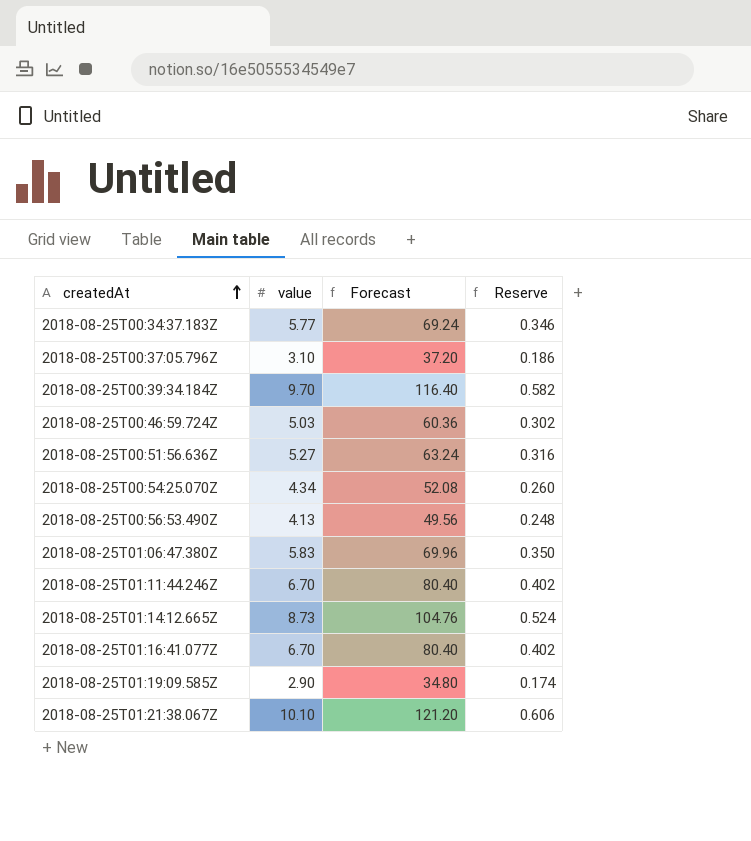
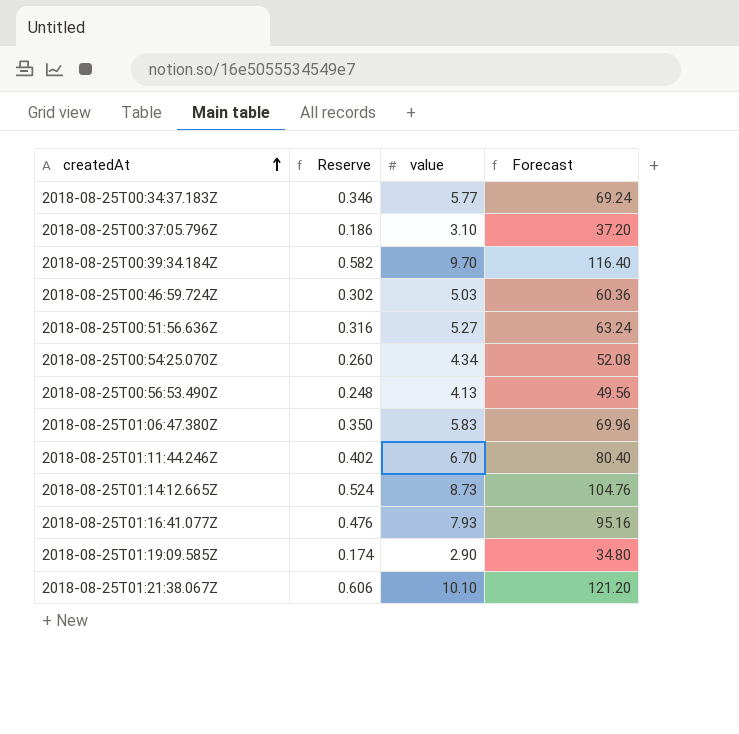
column Reserve | position: 4 -> 2
2018-08-25T01:16:41.077Z | Reserve: 0.402 -> 0.476
2018-08-25T01:16:41.077Z | value: 6.70 -> 7.93
2018-08-25T01:16:41.077Z | Forecast: 80.40 -> 95.16

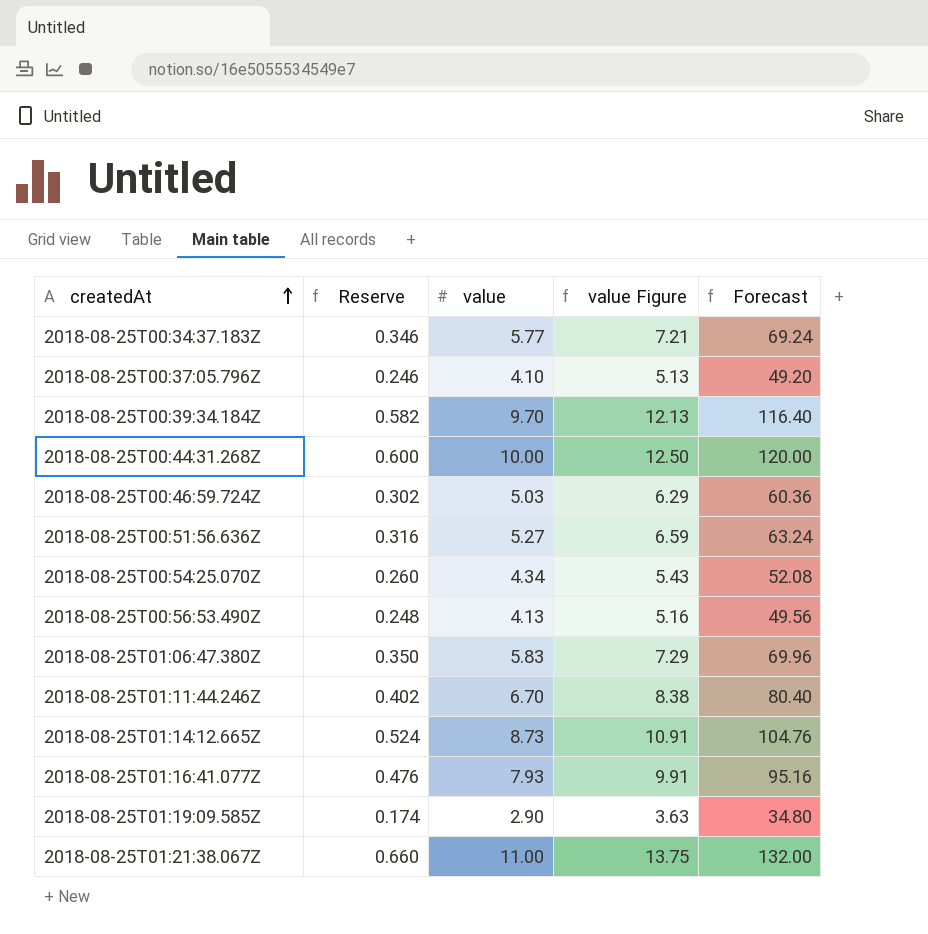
column value Figure | formula: none -> [value] * 1.25
2018-08-25T00:37:05.796Z | Reserve: 0.186 -> 0.246
2018-08-25T00:37:05.796Z | value: 3.10 -> 4.10
2018-08-25T00:37:05.796Z | Forecast: 37.20 -> 49.20
row 2018-08-25T00:44:31.268Z: none -> 0.600 | 10.00 | 12.50 | 120.00
2018-08-25T01:21:38.067Z | Reserve: 0.606 -> 0.660
2018-08-25T01:21:38.067Z | value: 10.10 -> 11.00
2018-08-25T01:21:38.067Z | Forecast: 121.20 -> 132.00

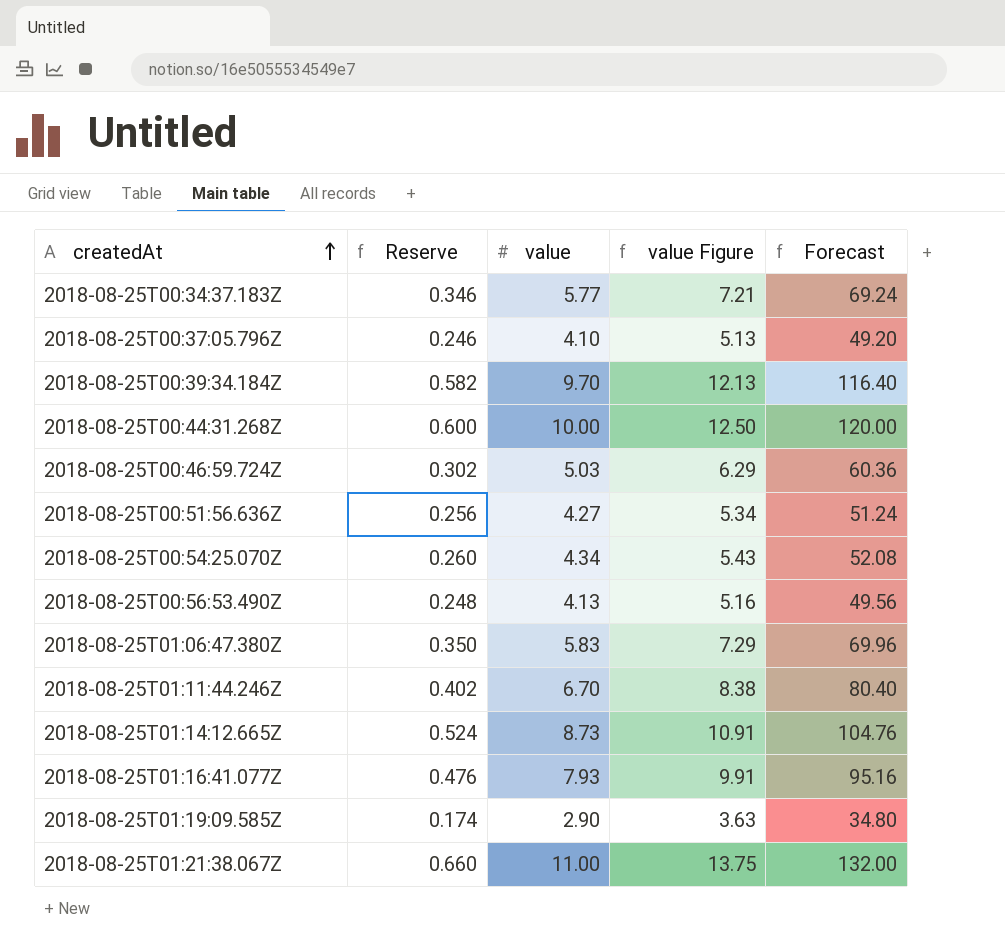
2018-08-25T00:51:56.636Z | Reserve: 0.316 -> 0.256
2018-08-25T00:51:56.636Z | value: 5.27 -> 4.27
2018-08-25T00:51:56.636Z | value Figure: 6.59 -> 5.34
2018-08-25T00:51:56.636Z | Forecast: 63.24 -> 51.24

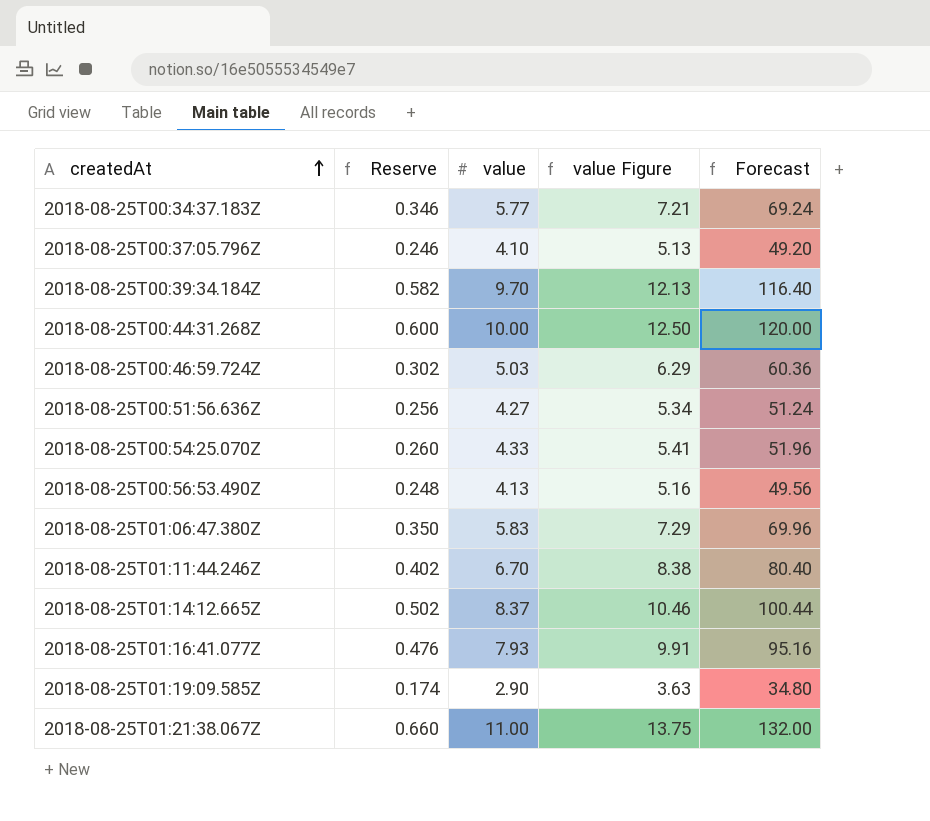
2018-08-25T00:54:25.070Z | value: 4.34 -> 4.33
2018-08-25T00:54:25.070Z | value Figure: 5.43 -> 5.41
2018-08-25T00:54:25.070Z | Forecast: 52.08 -> 51.96
2018-08-25T01:14:12.665Z | Reserve: 0.524 -> 0.502
2018-08-25T01:14:12.665Z | value: 8.73 -> 8.37
2018-08-25T01:14:12.665Z | value Figure: 10.91 -> 10.46
2018-08-25T01:14:12.665Z | Forecast: 104.76 -> 100.44

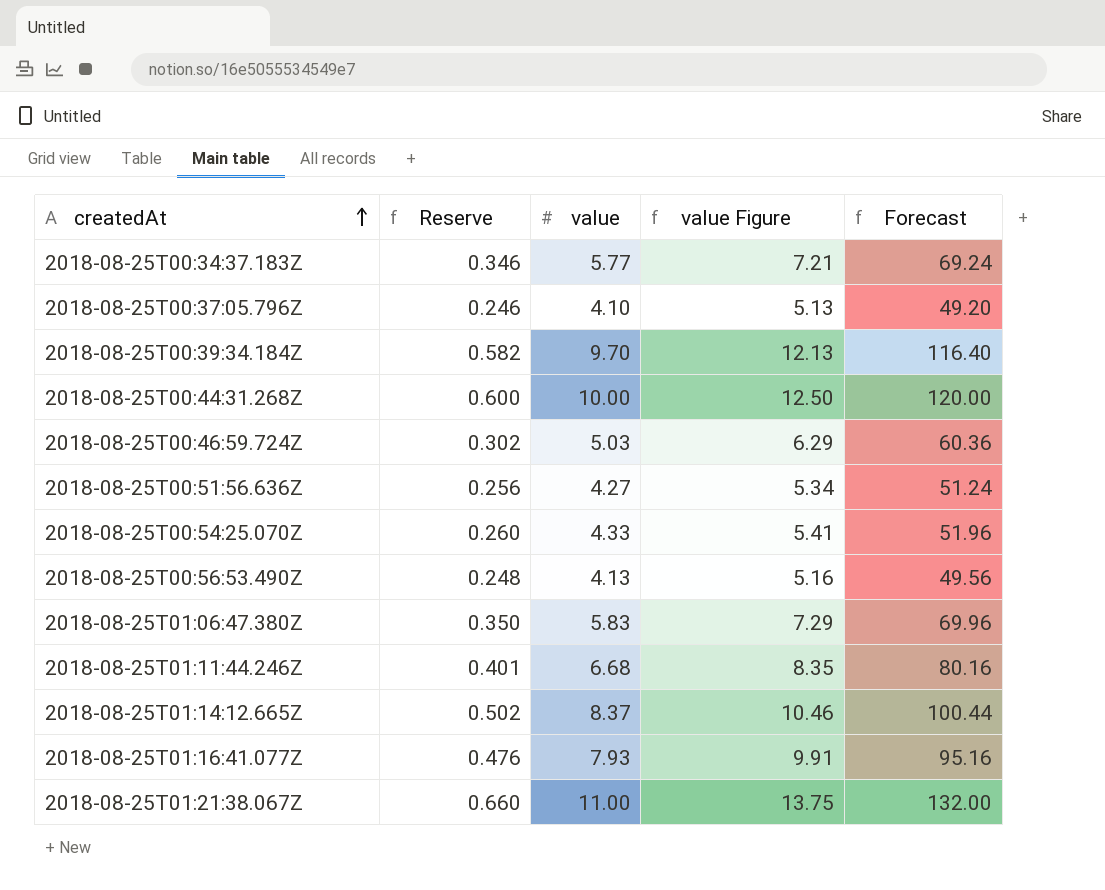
row 2018-08-25T01:19:09.585Z: 0.174 | 2.90 | 3.63 | 34.80 -> none
2018-08-25T01:11:44.246Z | Reserve: 0.402 -> 0.401
2018-08-25T01:11:44.246Z | value: 6.70 -> 6.68
2018-08-25T01:11:44.246Z | value Figure: 8.38 -> 8.35
2018-08-25T01:11:44.246Z | Forecast: 80.40 -> 80.16

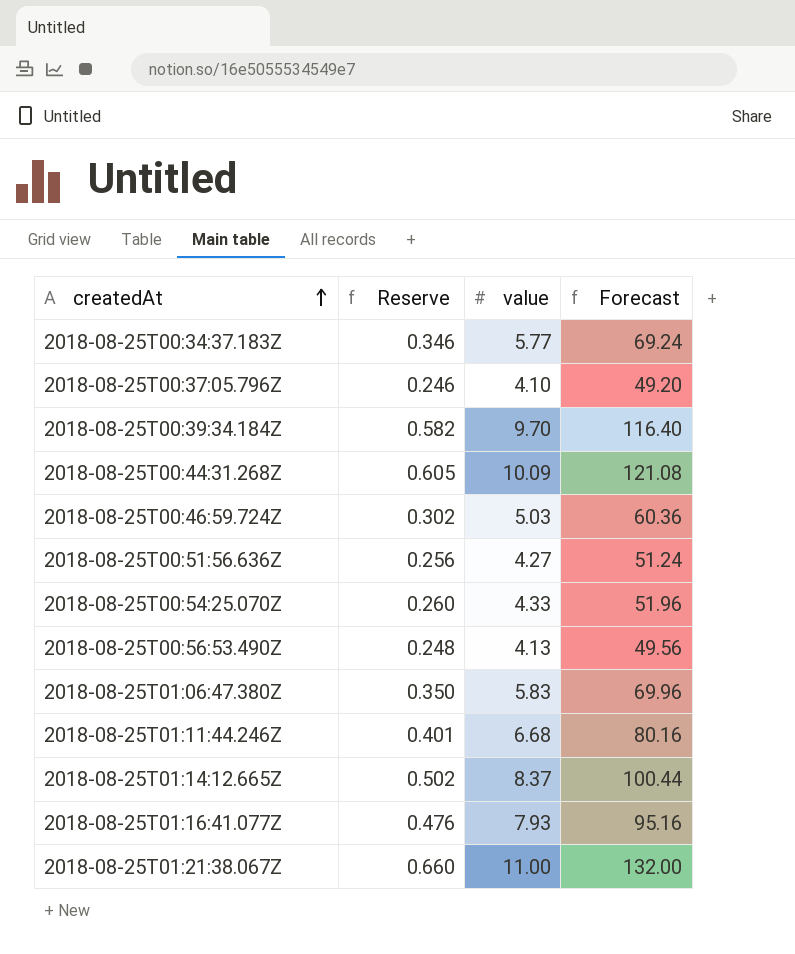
column value Figure | formula: [value] * 1.25 -> none
2018-08-25T00:44:31.268Z | Reserve: 0.600 -> 0.605
2018-08-25T00:44:31.268Z | value: 10.00 -> 10.09
2018-08-25T00:44:31.268Z | Forecast: 120.00 -> 121.08

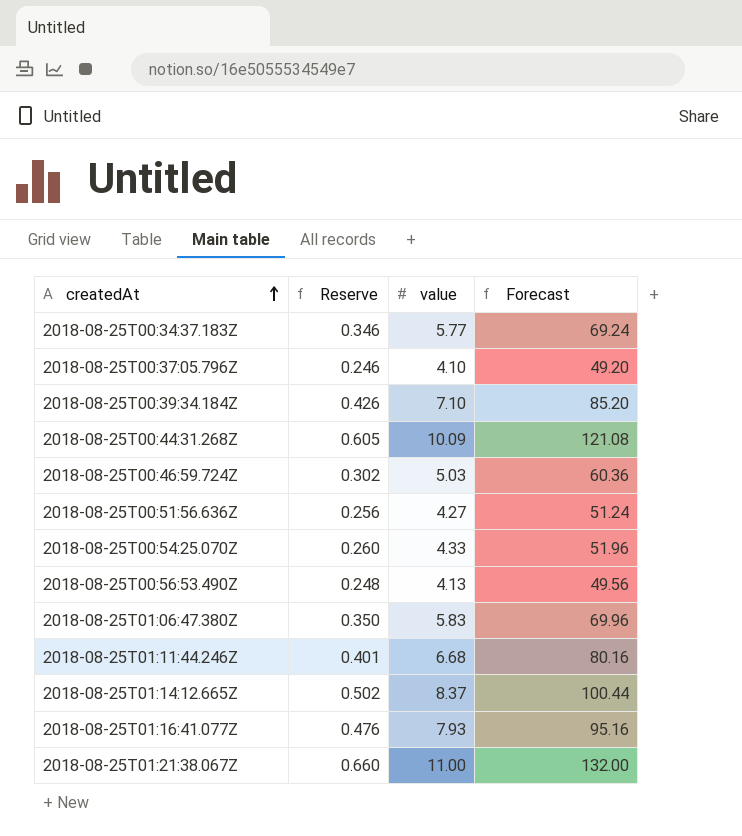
2018-08-25T00:39:34.184Z | Reserve: 0.582 -> 0.426
2018-08-25T00:39:34.184Z | value: 9.70 -> 7.10
2018-08-25T00:39:34.184Z | Forecast: 116.40 -> 85.20

